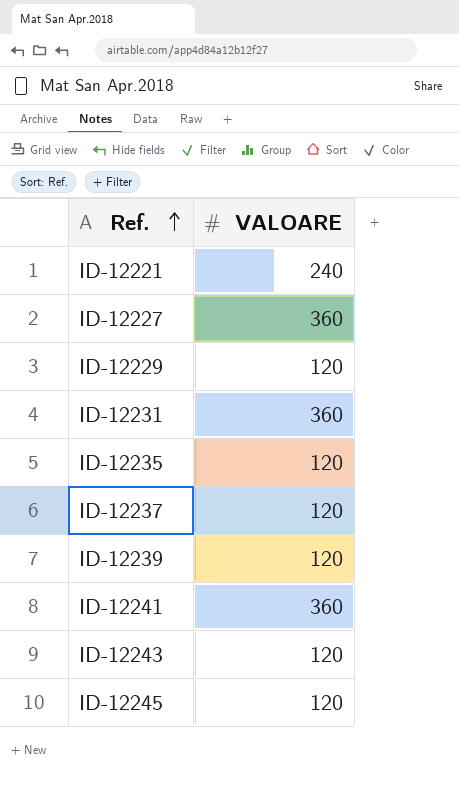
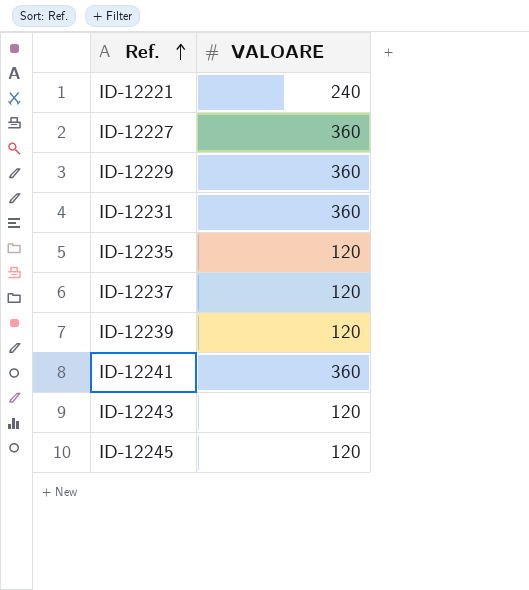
ID-12229 | VALOARE: 120 -> 360

